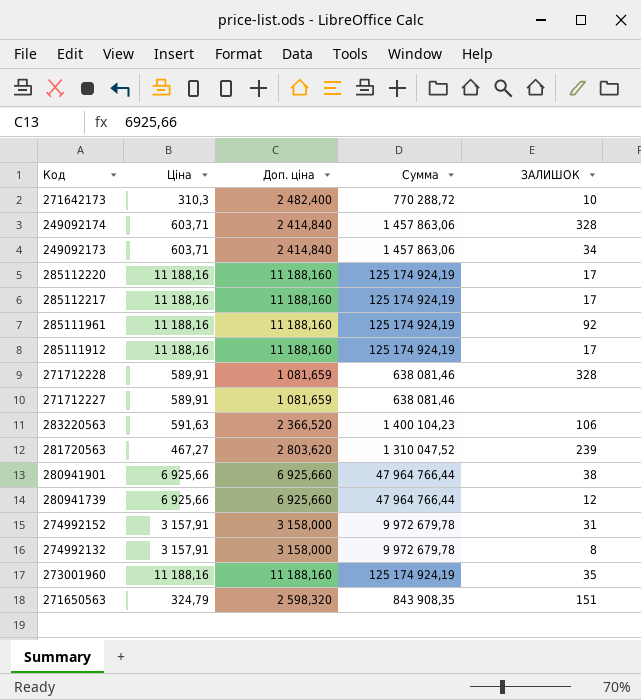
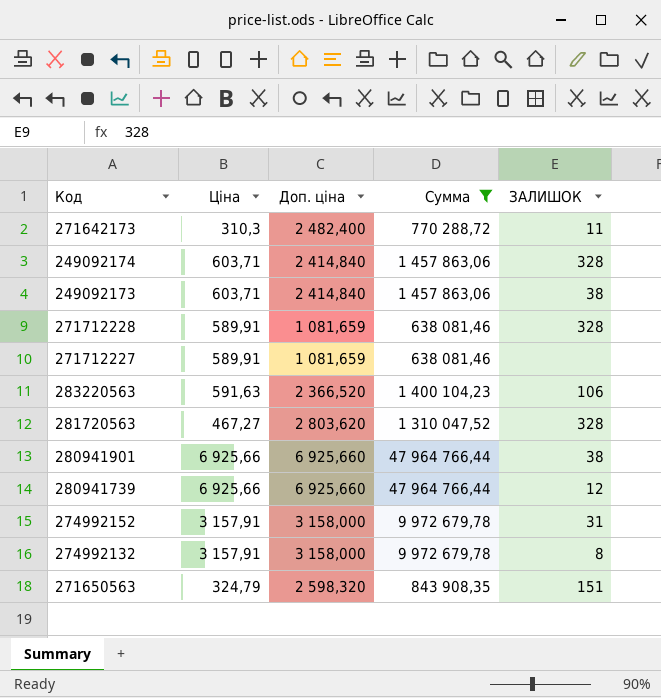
filter: none -> Сумма != 125 174 924,19
271642173 | ЗАЛИШОК: 10 -> 11
249092173 | ЗАЛИШОК: 34 -> 38
281720563 | ЗАЛИШОК: 239 -> 328

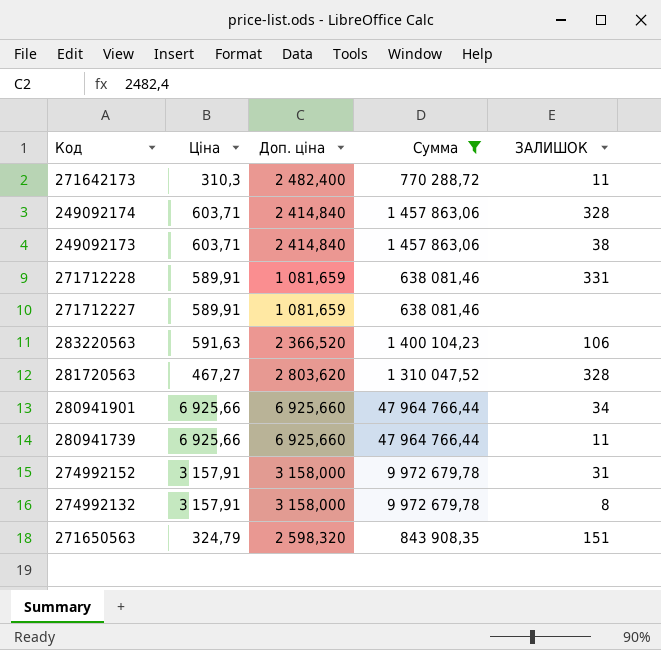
271712228 | ЗАЛИШОК: 328 -> 331
280941901 | ЗАЛИШОК: 38 -> 34
280941739 | ЗАЛИШОК: 12 -> 11

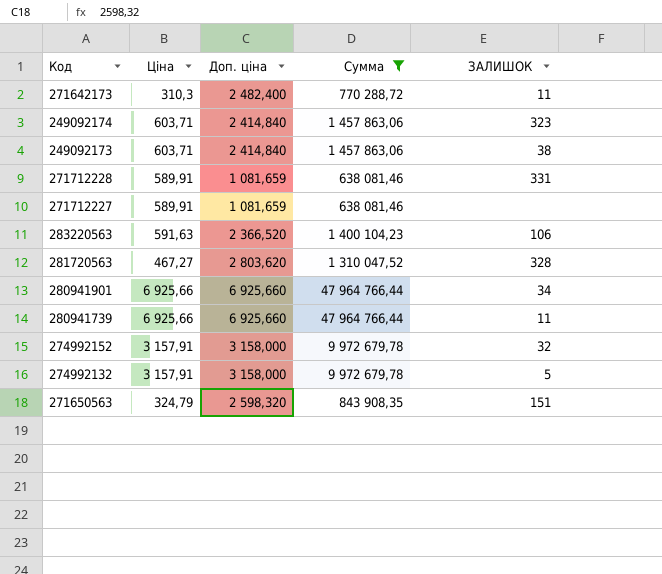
249092174 | ЗАЛИШОК: 328 -> 323
274992152 | ЗАЛИШОК: 31 -> 32
274992132 | ЗАЛИШОК: 8 -> 5

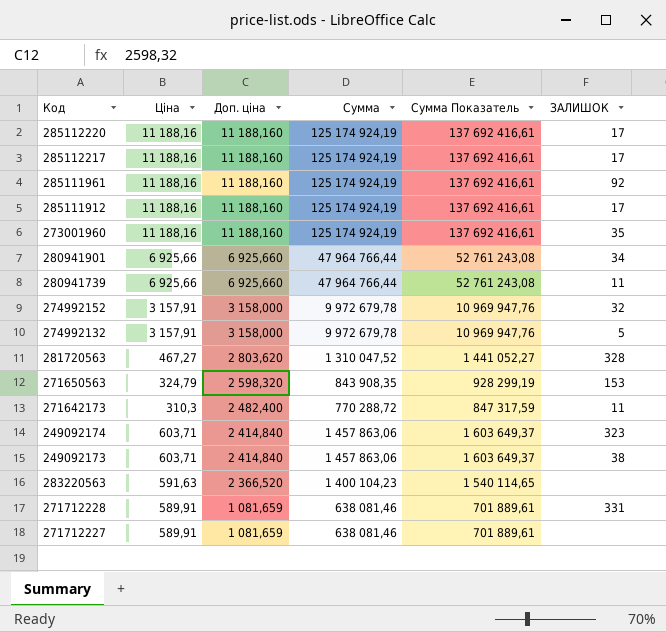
filter: Сумма != 125 174 924,19 -> none
row order: none -> Доп. ціна descending
column Сумма Показатель | formula: none -> [Сумма] * 1,1
271650563 | ЗАЛИШОК: 151 -> 153
283220563 | ЗАЛИШОК: 106 -> none

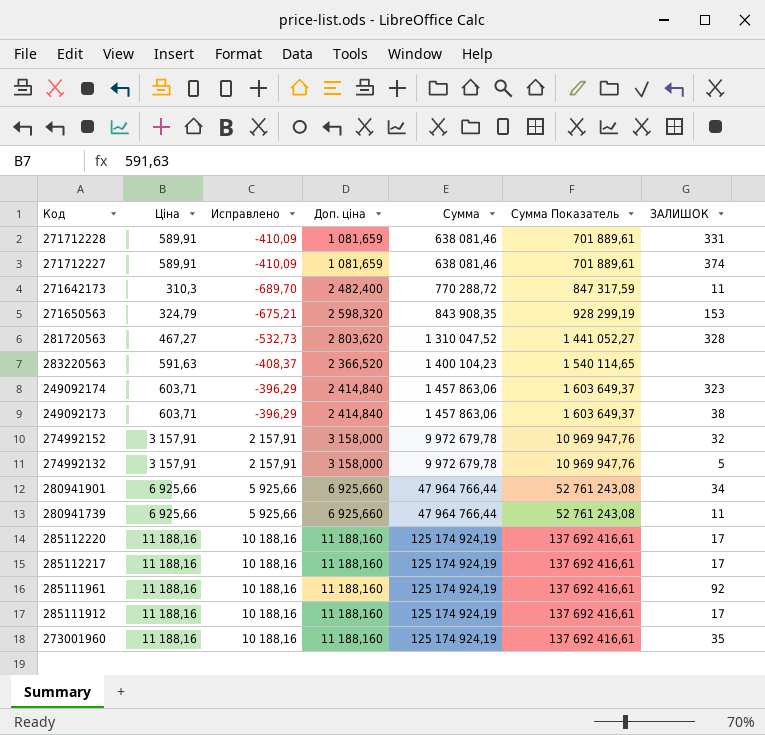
row order: Доп. ціна descending -> Сумма ascending
column Исправлено | formula: none -> [Ціна] - 1000
271712227 | ЗАЛИШОК: none -> 374

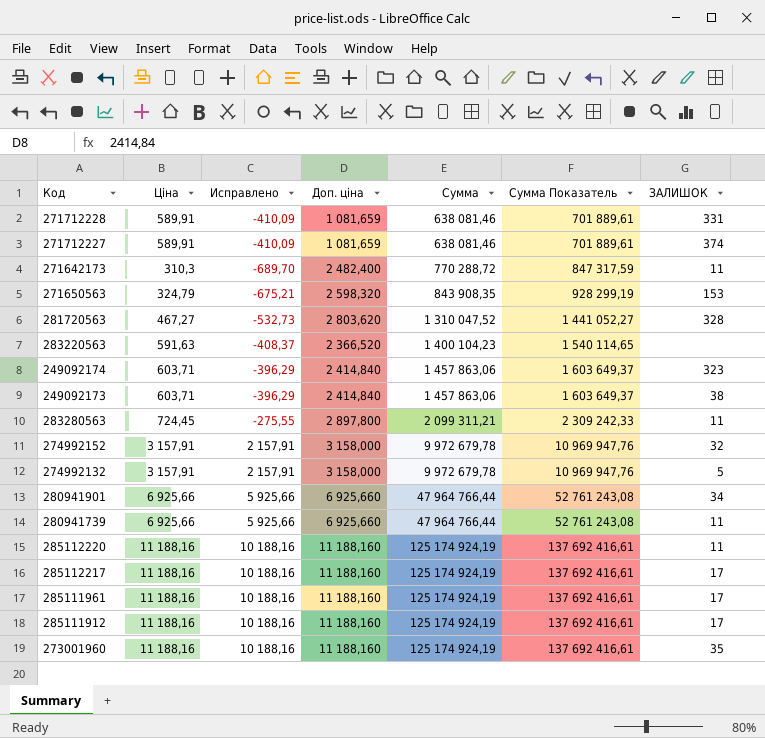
row 283280563: none -> 724,45 | -275,55 | 2 897,800 | 2 099 311,21 | 2 309 242,33 | 11
285112220 | ЗАЛИШОК: 17 -> 11
285111961 | ЗАЛИШОК: 92 -> 17

